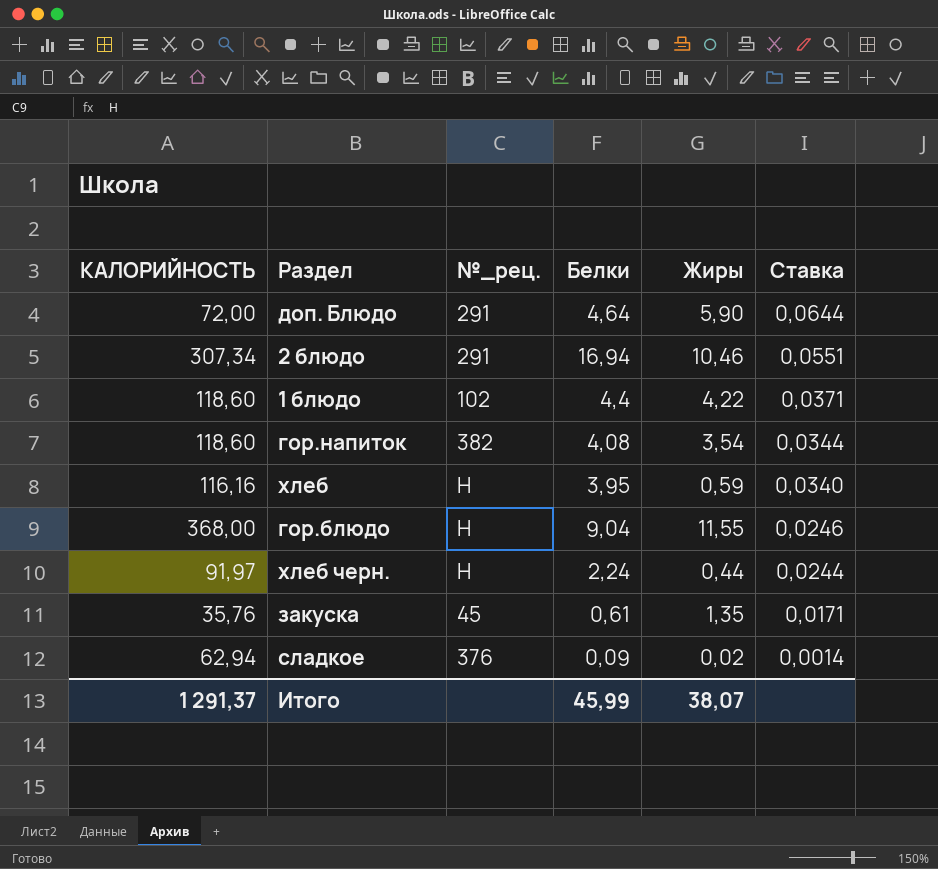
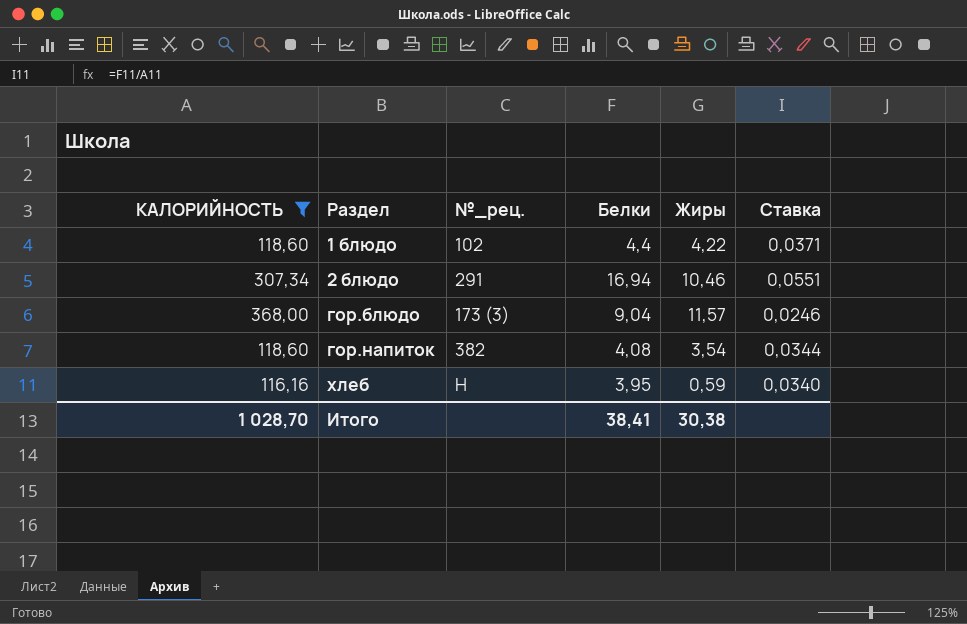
filter: none -> КАЛОРИЙНОСТЬ >= 116,16
row order: Ставка descending -> Раздел ascending
гор.блюдо | №_рец.: Н -> 173 (3)
гор.блюдо | Жиры: 11,55 -> 11,57
Итого | КАЛОРИЙНОСТЬ: 1 291,37 -> 1 028,70
Итого | Белки: 45,99 -> 38,41
Итого | Жиры: 38,07 -> 30,38

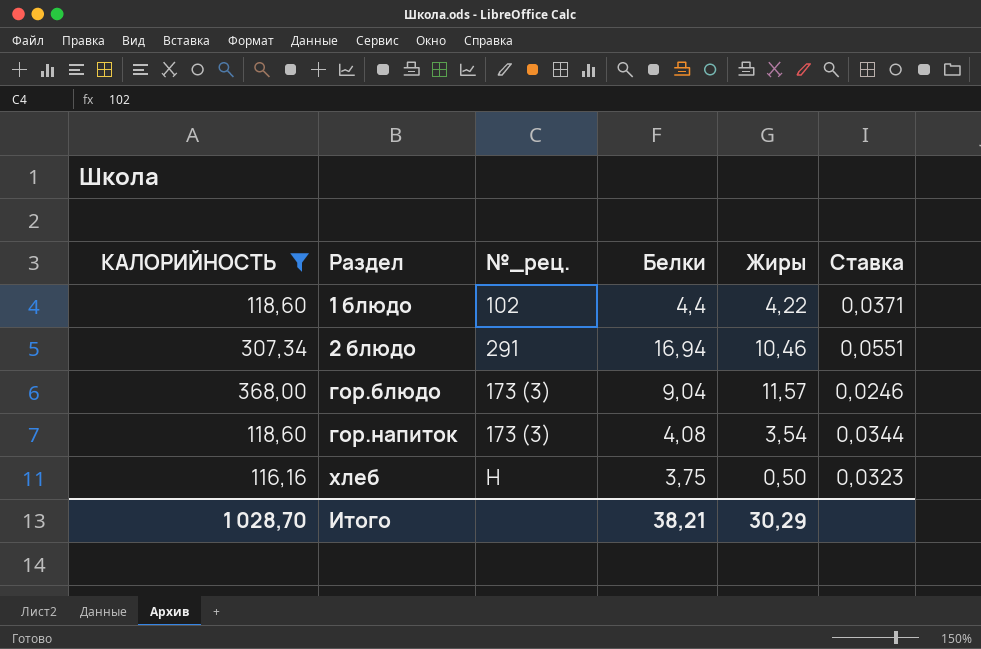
гор.напиток | №_рец.: 382 -> 173 (3)
хлеб | Белки: 3,95 -> 3,75
хлеб | Жиры: 0,59 -> 0,50
хлеб | Ставка: 0,0340 -> 0,0323
Итого | Белки: 38,41 -> 38,21
Итого | Жиры: 30,38 -> 30,29

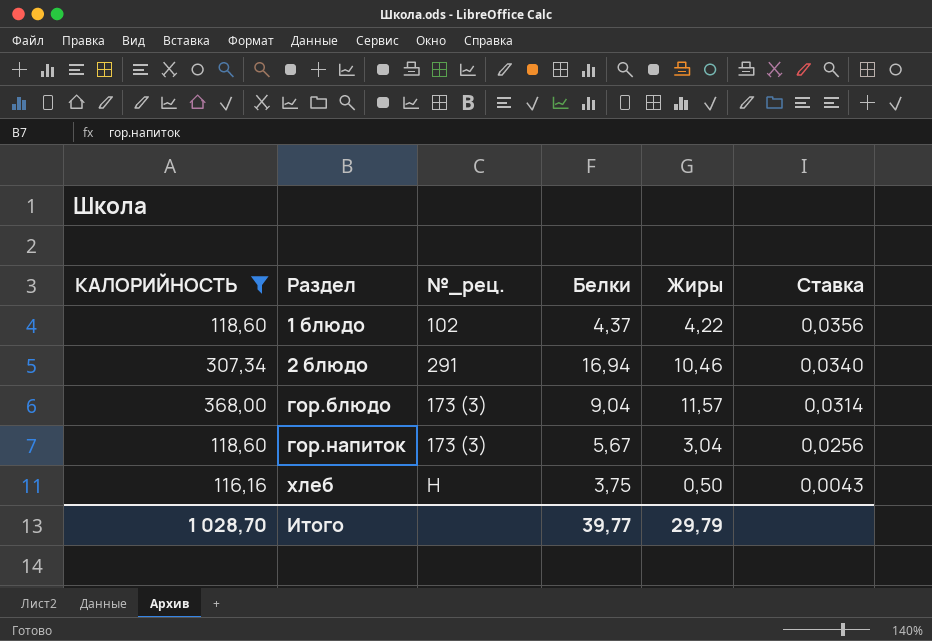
column Ставка | formula: [Белки] / [КАЛОРИЙНОСТЬ] -> [Жиры] / [КАЛОРИЙНОСТЬ]
1 блюдо | Белки: 4,4 -> 4,37
гор.напиток | Белки: 4,08 -> 5,67
гор.напиток | Жиры: 3,54 -> 3,04
Итого | Белки: 38,21 -> 39,77
Итого | Жиры: 30,29 -> 29,79

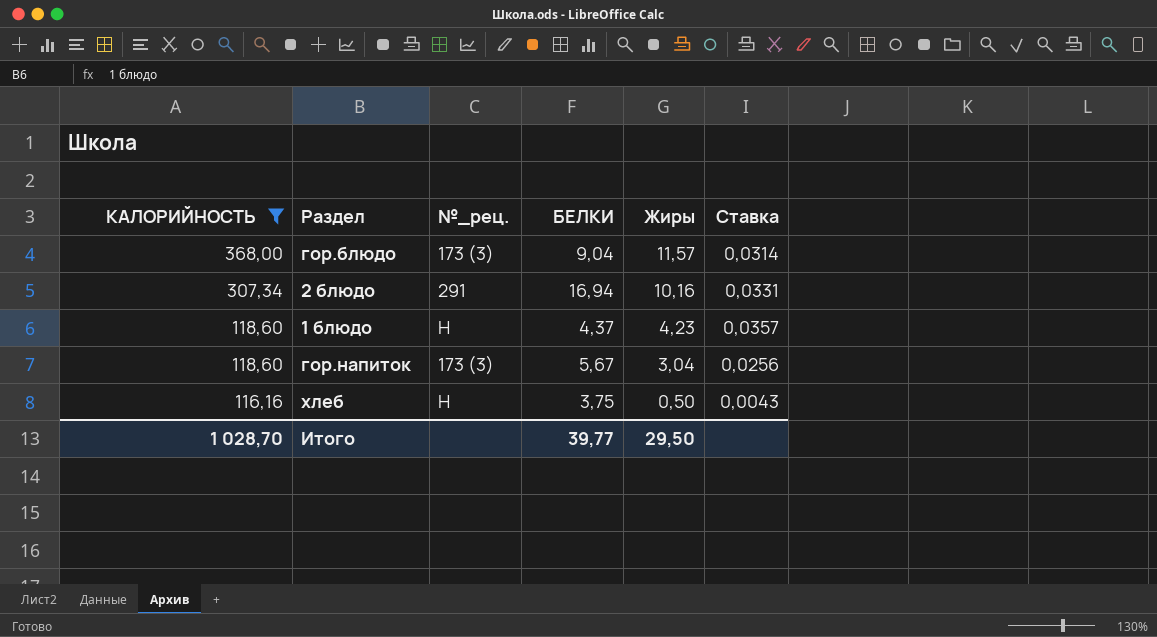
row order: Раздел ascending -> КАЛОРИЙНОСТЬ descending
column name: Белки -> БЕЛКИ
2 блюдо | Жиры: 10,46 -> 10,16
2 блюдо | Ставка: 0,0340 -> 0,0331
1 блюдо | №_рец.: 102 -> Н
1 блюдо | Жиры: 4,22 -> 4,23
1 блюдо | Ставка: 0,0356 -> 0,0357
Итого | Жиры: 29,79 -> 29,50

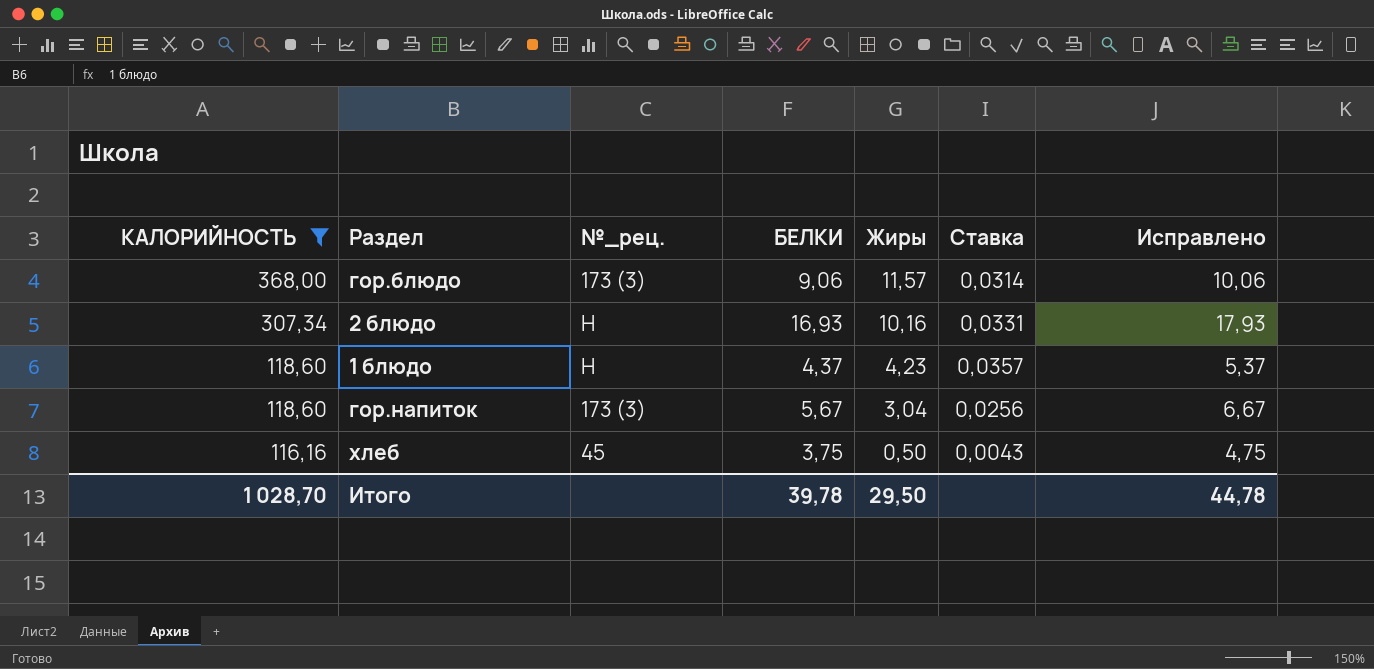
column Исправлено | formula: none -> [БЕЛКИ] + 1
гор.блюдо | БЕЛКИ: 9,04 -> 9,06
2 блюдо | №_рец.: 291 -> Н
2 блюдо | БЕЛКИ: 16,94 -> 16,93
хлеб | №_рец.: Н -> 45
Итого | БЕЛКИ: 39,77 -> 39,78

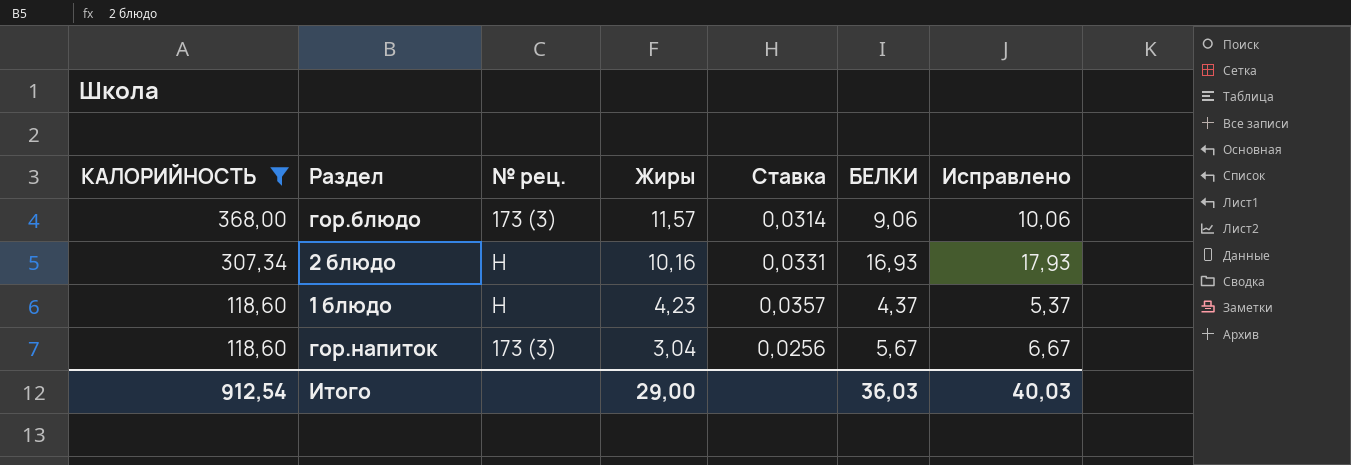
column name: №_рец. -> № рец.
column БЕЛКИ | position: 4 -> 6
row хлеб: 116,16 | 45 | 3,75 | 0,50 | 0,0043 | 4,75 -> none
Итого | КАЛОРИЙНОСТЬ: 1 028,70 -> 912,54
Итого | Жиры: 29,50 -> 29,00
Итого | БЕЛКИ: 39,78 -> 36,03
Итого | Исправлено: 44,78 -> 40,03

